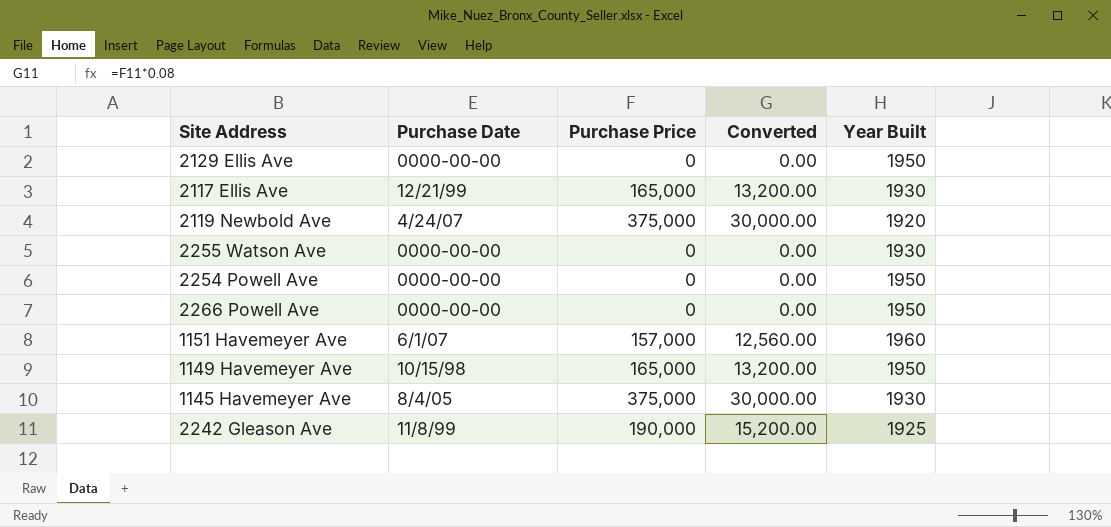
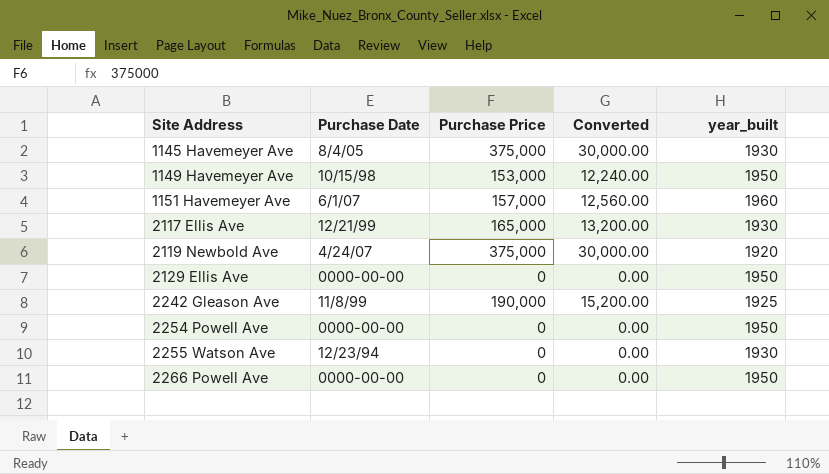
row order: none -> Site Address ascending
column name: Year Built -> year_built
1149 Havemeyer Ave | Purchase Price: 165,000 -> 153,000
1149 Havemeyer Ave | Converted: 13,200.00 -> 12,240.00
2255 Watson Ave | Purchase Date: 0000-00-00 -> 12/23/94

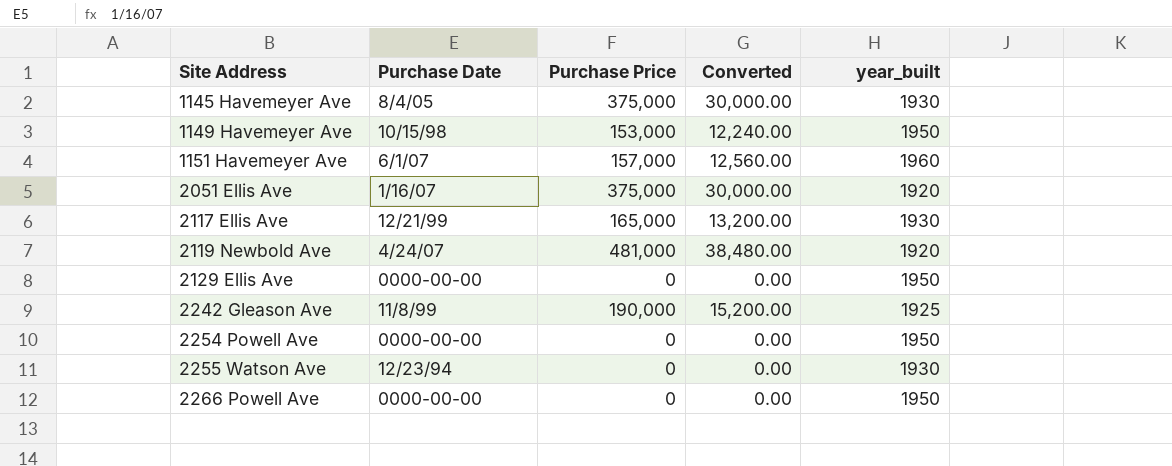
row 2051 Ellis Ave: none -> 1/16/07 | 375,000 | 30,000.00 | 1920
2119 Newbold Ave | Purchase Price: 375,000 -> 481,000
2119 Newbold Ave | Converted: 30,000.00 -> 38,480.00

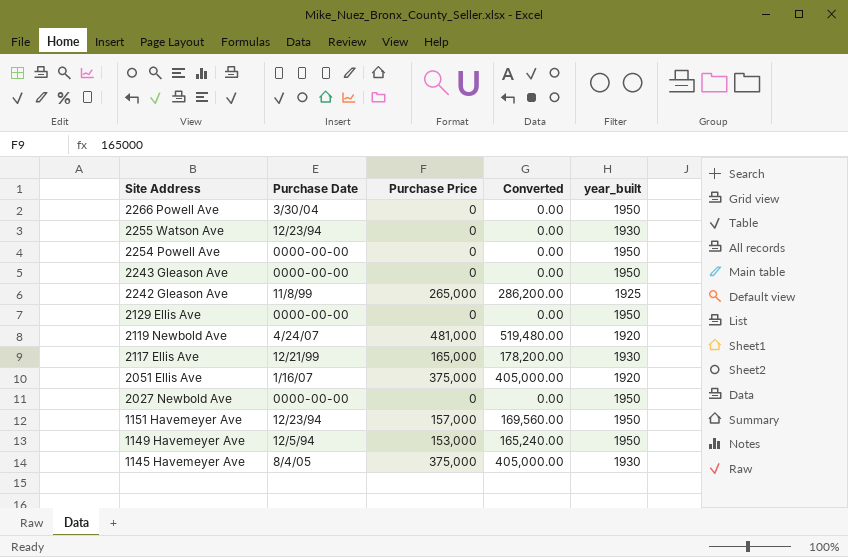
row order: Site Address ascending -> Site Address descending
column Converted | formula: [Purchase Price] * 0.08 -> [Purchase Price] * 1.08
2266 Powell Ave | Purchase Date: 0000-00-00 -> 3/30/04
row 2243 Gleason Ave: none -> 0000-00-00 | 0 | 0.00 | 1950
2242 Gleason Ave | Purchase Price: 190,000 -> 265,000
row 2027 Newbold Ave: none -> 0000-00-00 | 0 | 0.00 | 1950
1151 Havemeyer Ave | Purchase Date: 6/1/07 -> 12/23/94
1151 Havemeyer Ave | year_built: 1960 -> 1950
1149 Havemeyer Ave | Purchase Date: 10/15/98 -> 12/5/94

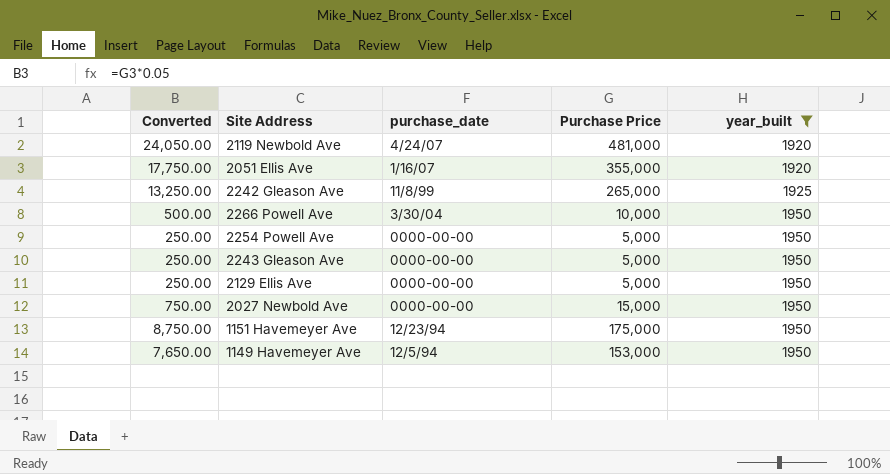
filter: none -> year_built != 1930
row order: Site Address descending -> year_built ascending
column Converted | formula: [Purchase Price] * 1.08 -> [Purchase Price] * 0.05
column Converted | position: 4 -> 1
column name: Purchase Date -> purchase_date
2051 Ellis Ave | Purchase Price: 375,000 -> 355,000
2266 Powell Ave | Purchase Price: 0 -> 10,000
2254 Powell Ave | Purchase Price: 0 -> 5,000
2243 Gleason Ave | Purchase Price: 0 -> 5,000
2129 Ellis Ave | Purchase Price: 0 -> 5,000
2027 Newbold Ave | Purchase Price: 0 -> 15,000
1151 Havemeyer Ave | Purchase Price: 157,000 -> 175,000

